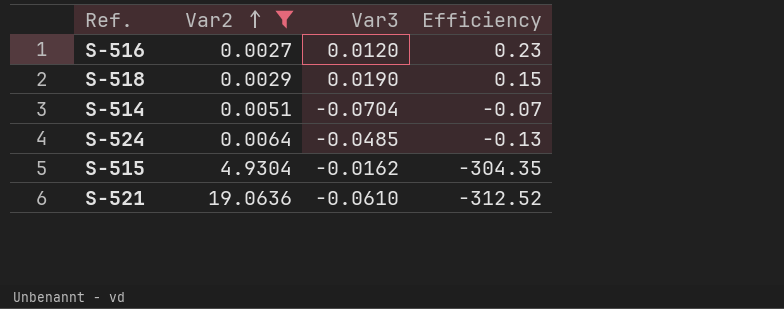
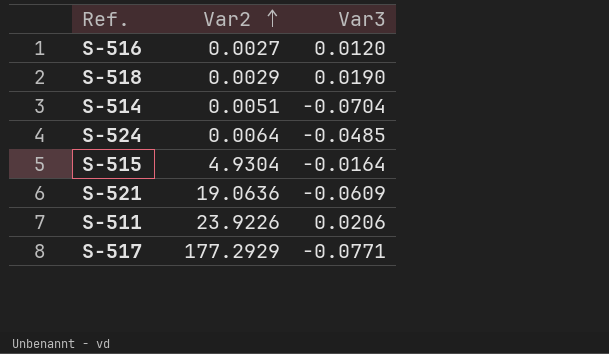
filter: Var2 <= 19.0636 -> none
column Efficiency | formula: [Var2] / [Var3] -> none
S-515 | Var3: -0.0162 -> -0.0164
S-521 | Var3: -0.0610 -> -0.0609

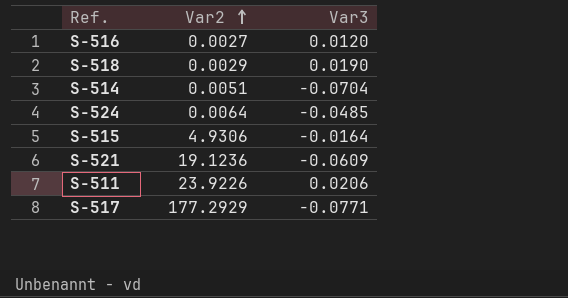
S-515 | Var2: 4.9304 -> 4.9306
S-521 | Var2: 19.0636 -> 19.1236

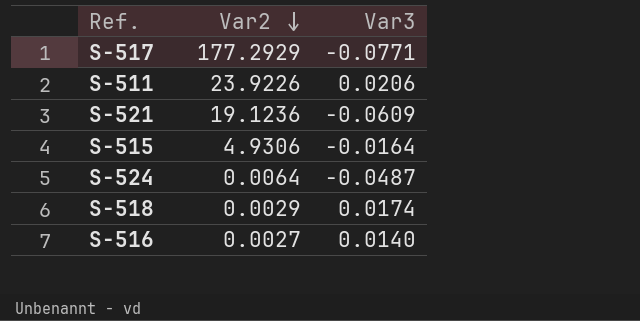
row order: Var2 ascending -> Var2 descending
row S-514: 0.0051 | -0.0704 -> none
S-524 | Var3: -0.0485 -> -0.0487
S-518 | Var3: 0.0190 -> 0.0174
S-516 | Var3: 0.0120 -> 0.0140

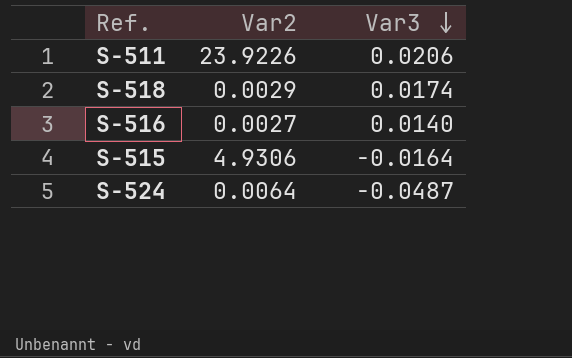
row order: Var2 descending -> Var3 descending
row S-517: 177.2929 | -0.0771 -> none
row S-521: 19.1236 | -0.0609 -> none

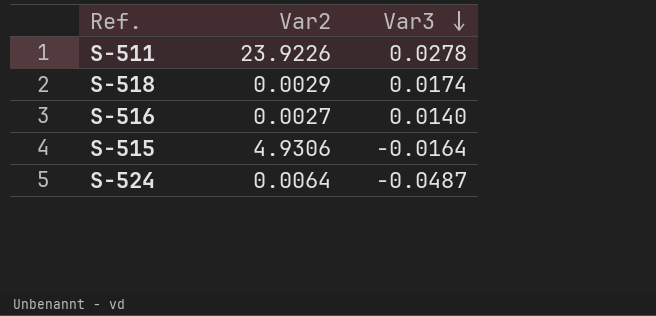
S-511 | Var3: 0.0206 -> 0.0278

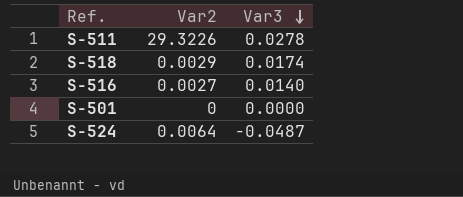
row S-515: 4.9306 | -0.0164 -> none
S-511 | Var2: 23.9226 -> 29.3226
row S-501: none -> 0 | 0.0000

